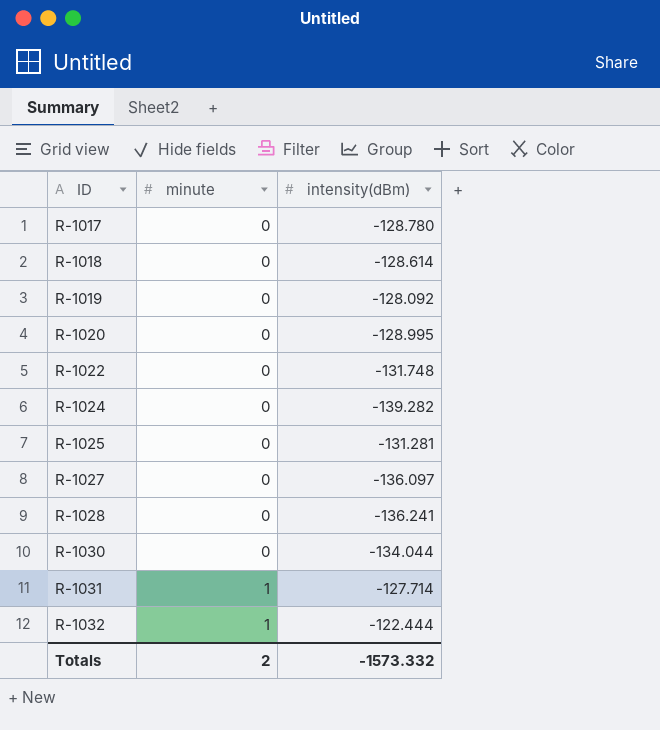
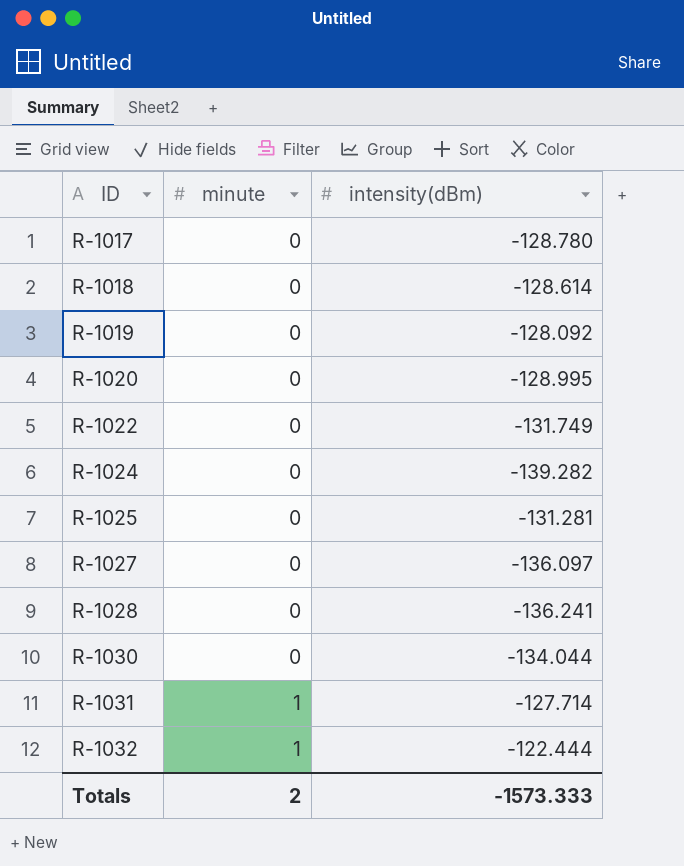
R-1022 | intensity(dBm): -131.748 -> -131.749
Totals | intensity(dBm): -1573.332 -> -1573.333

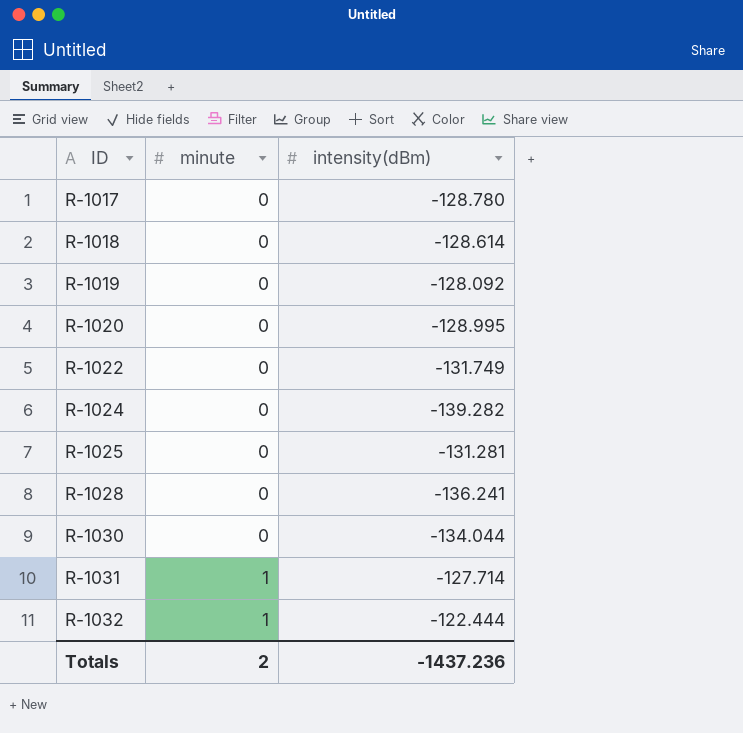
row R-1027: 0 | -136.097 -> none
Totals | intensity(dBm): -1573.333 -> -1437.236

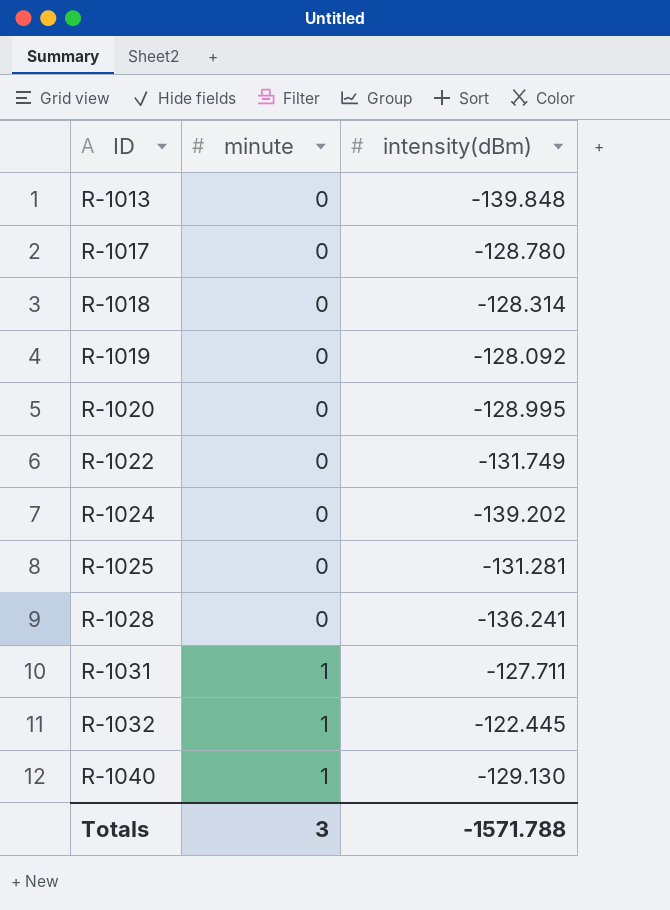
row R-1030: 0 | -134.044 -> none
row R-1013: none -> 0 | -139.848
R-1018 | intensity(dBm): -128.614 -> -128.314
R-1024 | intensity(dBm): -139.282 -> -139.202
R-1031 | intensity(dBm): -127.714 -> -127.711
R-1032 | intensity(dBm): -122.444 -> -122.445
row R-1040: none -> 1 | -129.130
Totals | minute: 2 -> 3
Totals | intensity(dBm): -1437.236 -> -1571.788

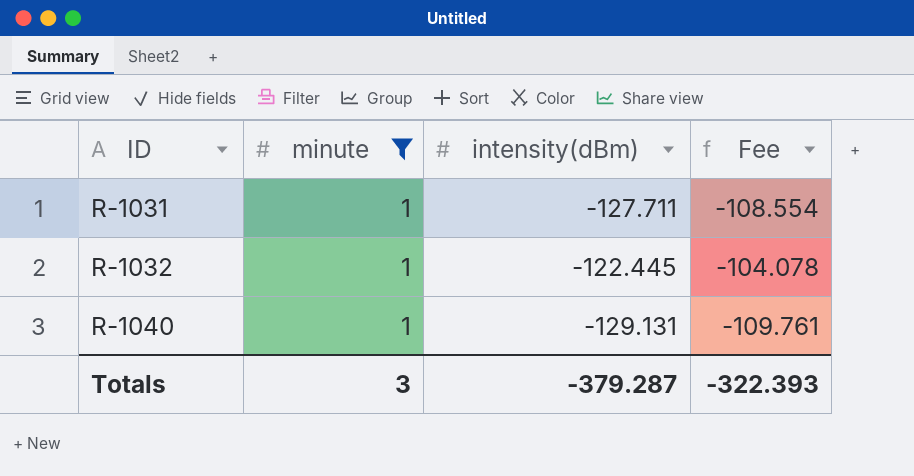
filter: none -> minute = 1
column Fee | formula: none -> [intensity(dBm)] * 0.85
R-1040 | intensity(dBm): -129.130 -> -129.131
Totals | intensity(dBm): -1571.788 -> -379.287

